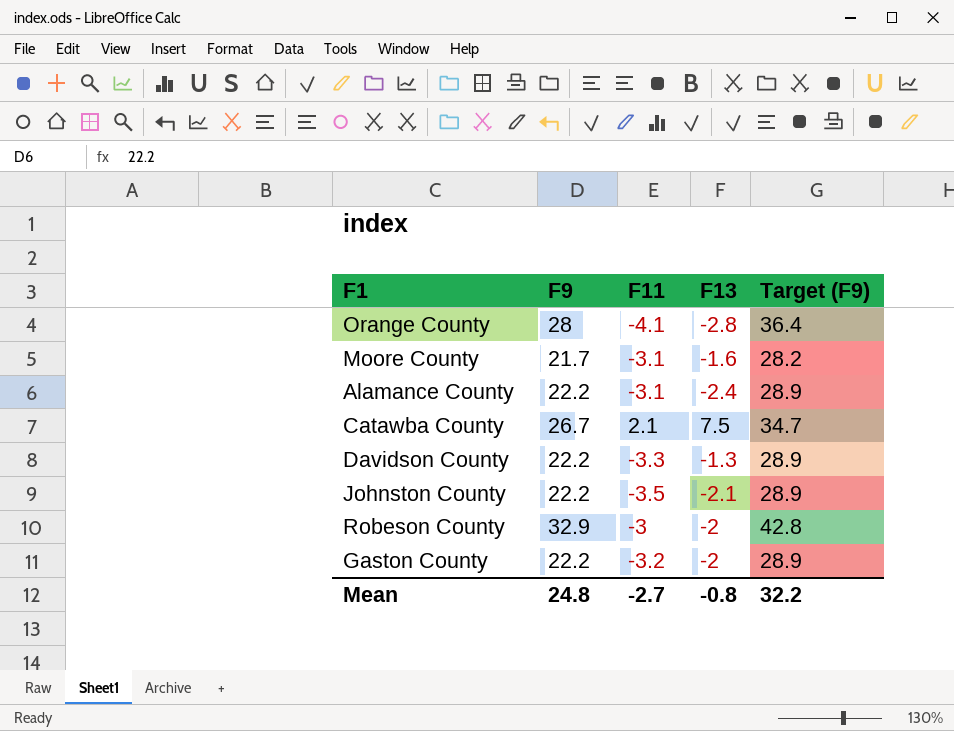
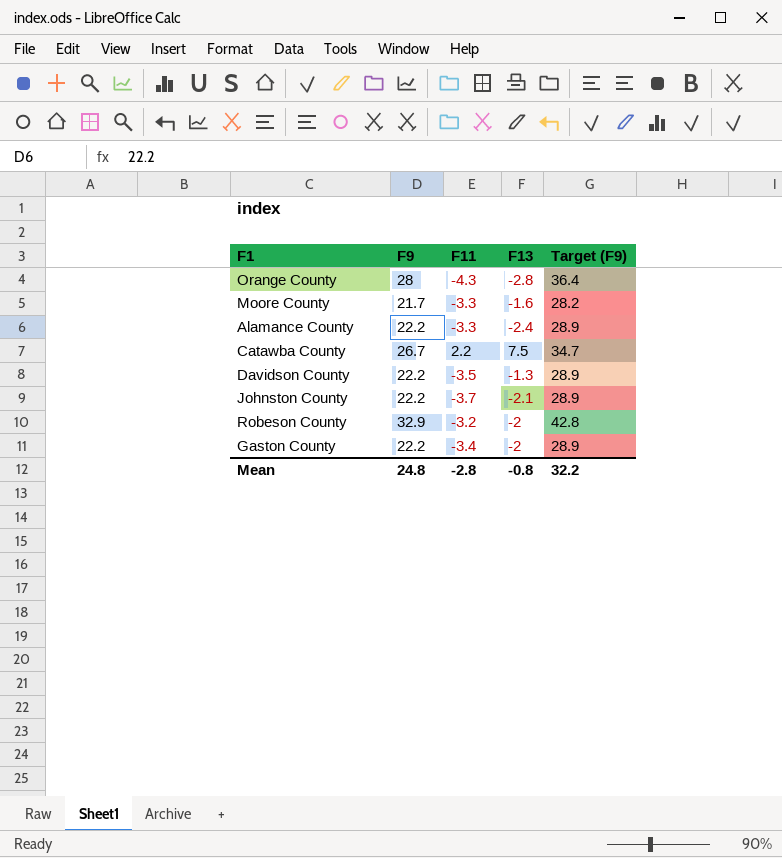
Orange County | F11: -4.1 -> -4.3
Moore County | F11: -3.1 -> -3.3
Alamance County | F11: -3.1 -> -3.3
Catawba County | F11: 2.1 -> 2.2
Davidson County | F11: -3.3 -> -3.5
Johnston County | F11: -3.5 -> -3.7
Robeson County | F11: -3 -> -3.2
Gaston County | F11: -3.2 -> -3.4
Mean | F11: -2.7 -> -2.8

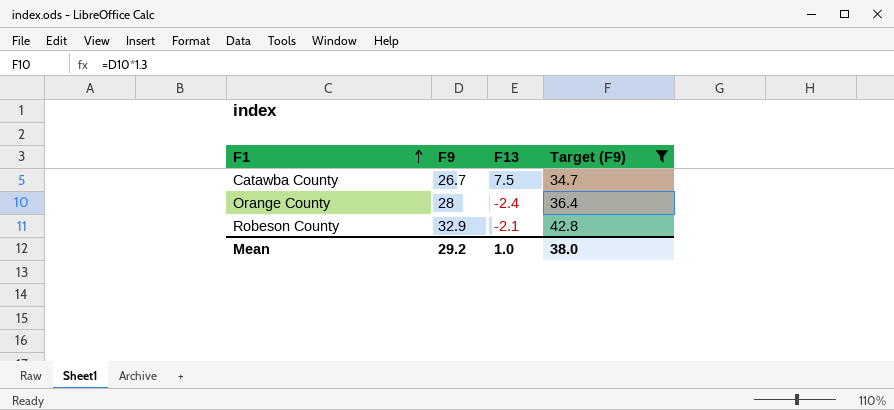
filter: none -> Target (F9) >= 34.7
row order: none -> F1 ascending
column F11 | position: 3 -> none
Orange County | F13: -2.8 -> -2.4
Robeson County | F13: -2 -> -2.1
Mean | F9: 24.8 -> 29.2
Mean | F13: -0.8 -> 1.0
Mean | Target (F9): 32.2 -> 38.0

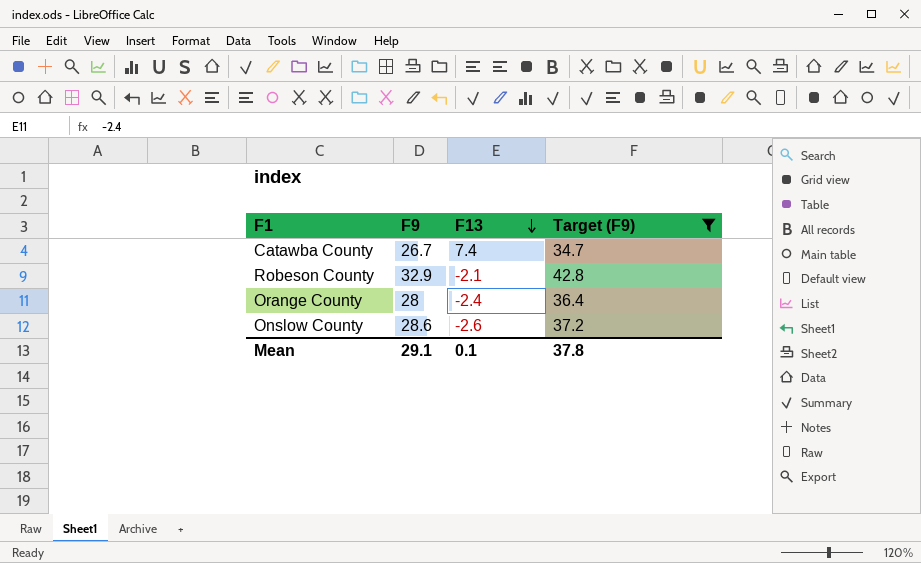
row order: F1 ascending -> F13 descending
Catawba County | F13: 7.5 -> 7.4
row Onslow County: none -> 28.6 | -2.6 | 37.2
Mean | F9: 29.2 -> 29.1
Mean | F13: 1.0 -> 0.1
Mean | Target (F9): 38.0 -> 37.8

